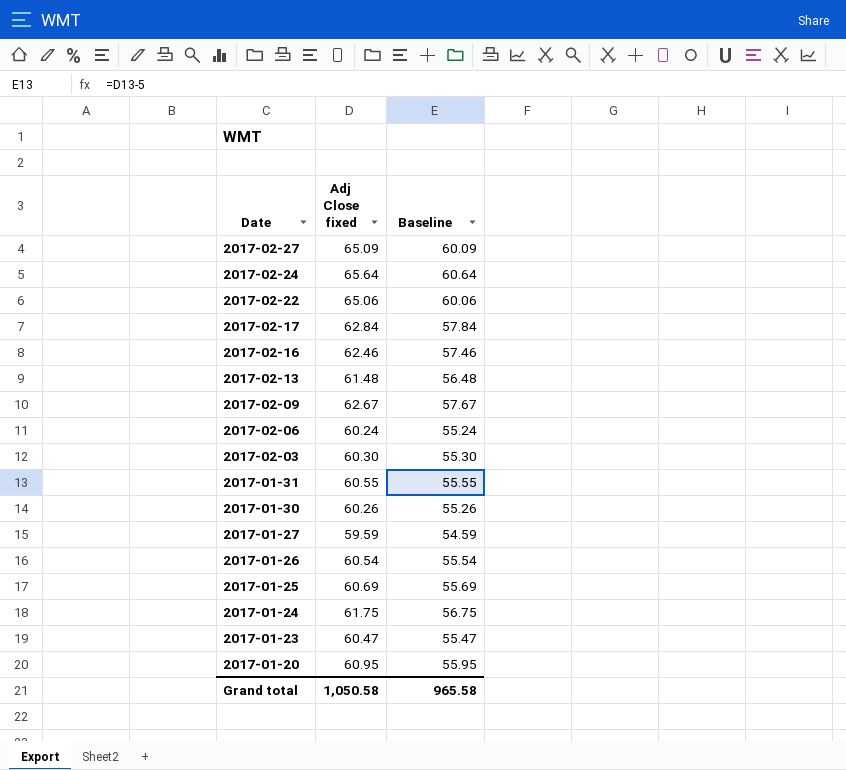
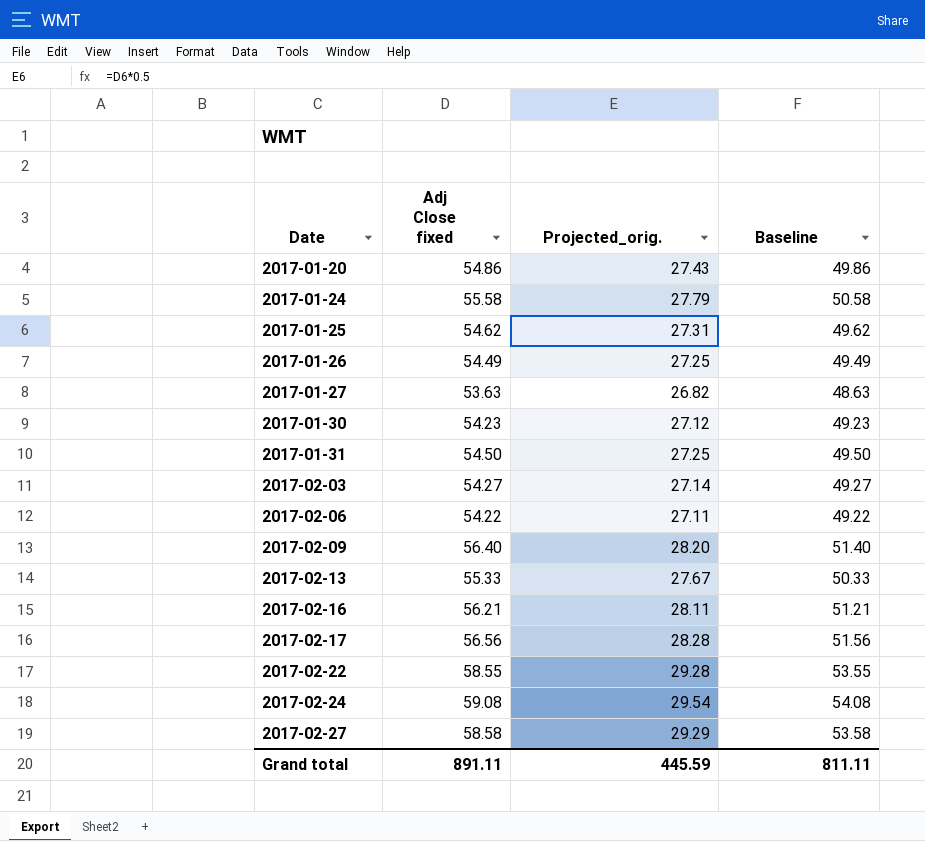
row order: Date descending -> Date ascending
column Projected_orig. | formula: none -> [Adj Close fixed] * 0.5
row 2017-01-23: 60.47 | 55.47 -> none
2017-01-20 | Adj Close fixed: 60.95 -> 54.86
2017-01-20 | Baseline: 55.95 -> 49.86
2017-01-24 | Adj Close fixed: 61.75 -> 55.58
2017-01-24 | Baseline: 56.75 -> 50.58
2017-01-25 | Adj Close fixed: 60.69 -> 54.62
2017-01-25 | Baseline: 55.69 -> 49.62
2017-01-26 | Adj Close fixed: 60.54 -> 54.49
2017-01-26 | Baseline: 55.54 -> 49.49
2017-01-27 | Adj Close fixed: 59.59 -> 53.63
2017-01-27 | Baseline: 54.59 -> 48.63
2017-01-30 | Adj Close fixed: 60.26 -> 54.23
2017-01-30 | Baseline: 55.26 -> 49.23
2017-01-31 | Adj Close fixed: 60.55 -> 54.50
2017-01-31 | Baseline: 55.55 -> 49.50
2017-02-03 | Adj Close fixed: 60.30 -> 54.27
2017-02-03 | Baseline: 55.30 -> 49.27
2017-02-06 | Adj Close fixed: 60.24 -> 54.22
2017-02-06 | Baseline: 55.24 -> 49.22
2017-02-09 | Adj Close fixed: 62.67 -> 56.40
2017-02-09 | Baseline: 57.67 -> 51.40
2017-02-13 | Adj Close fixed: 61.48 -> 55.33
2017-02-13 | Baseline: 56.48 -> 50.33
2017-02-16 | Adj Close fixed: 62.46 -> 56.21
2017-02-16 | Baseline: 57.46 -> 51.21
2017-02-17 | Adj Close fixed: 62.84 -> 56.56
2017-02-17 | Baseline: 57.84 -> 51.56
2017-02-22 | Adj Close fixed: 65.06 -> 58.55
2017-02-22 | Baseline: 60.06 -> 53.55
2017-02-24 | Adj Close fixed: 65.64 -> 59.08
2017-02-24 | Baseline: 60.64 -> 54.08
2017-02-27 | Adj Close fixed: 65.09 -> 58.58
2017-02-27 | Baseline: 60.09 -> 53.58
Grand total | Adj Close fixed: 1,050.58 -> 891.11
Grand total | Baseline: 965.58 -> 811.11

